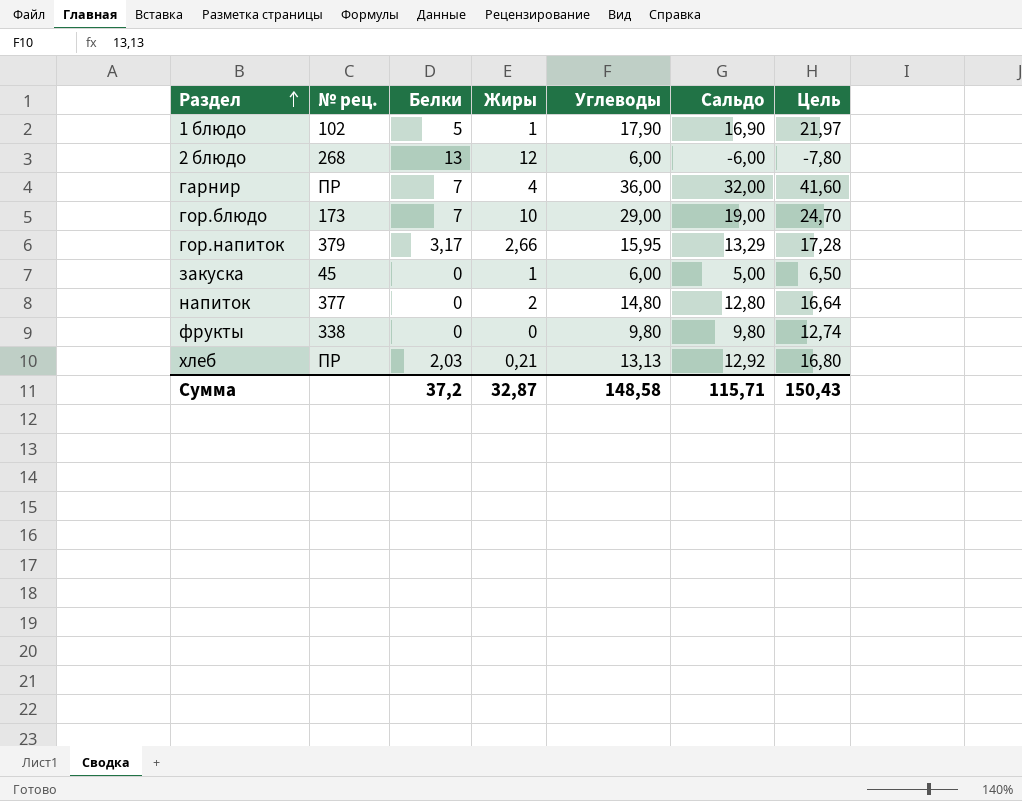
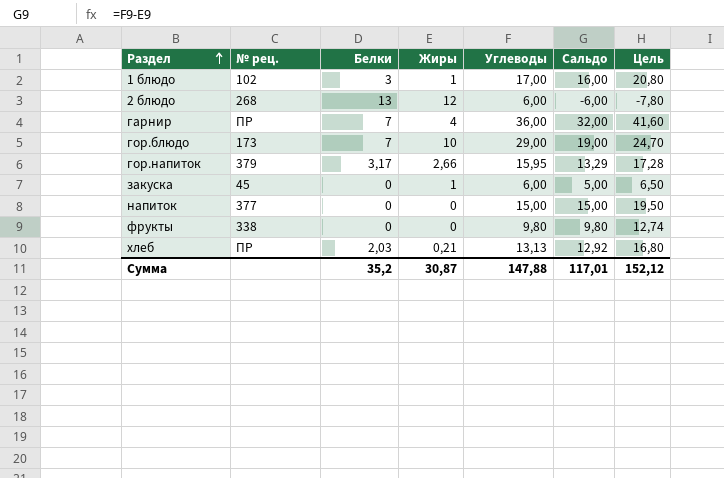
1 блюдо | Белки: 5 -> 3
1 блюдо | Углеводы: 17,90 -> 17,00
1 блюдо | Сальдо: 16,90 -> 16,00
1 блюдо | Цель: 21,97 -> 20,80
напиток | Жиры: 2 -> 0
напиток | Углеводы: 14,80 -> 15,00
напиток | Сальдо: 12,80 -> 15,00
напиток | Цель: 16,64 -> 19,50
Сумма | Белки: 37,2 -> 35,2
Сумма | Жиры: 32,87 -> 30,87
Сумма | Углеводы: 148,58 -> 147,88
Сумма | Сальдо: 115,71 -> 117,01
Сумма | Цель: 150,43 -> 152,12

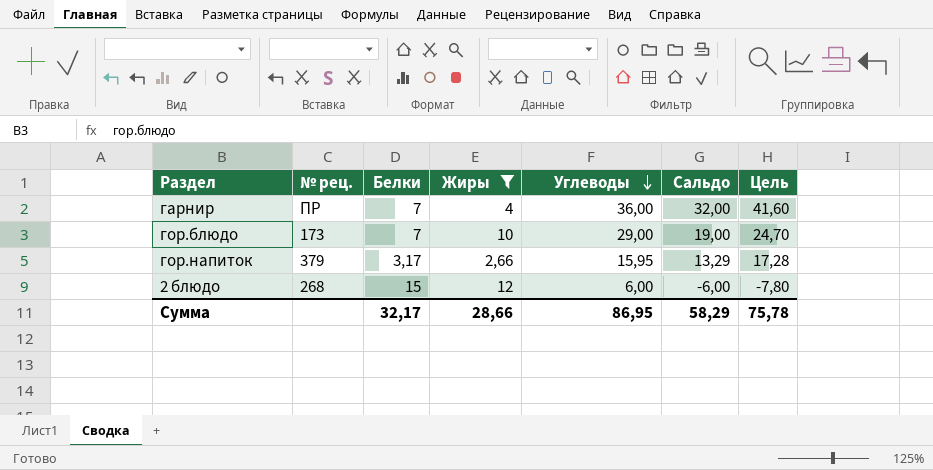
filter: none -> Жиры >= 2,66
row order: Раздел ascending -> Углеводы descending
2 блюдо | Белки: 13 -> 15
Сумма | Белки: 35,2 -> 32,17
Сумма | Жиры: 30,87 -> 28,66
Сумма | Углеводы: 147,88 -> 86,95
Сумма | Сальдо: 117,01 -> 58,29
Сумма | Цель: 152,12 -> 75,78

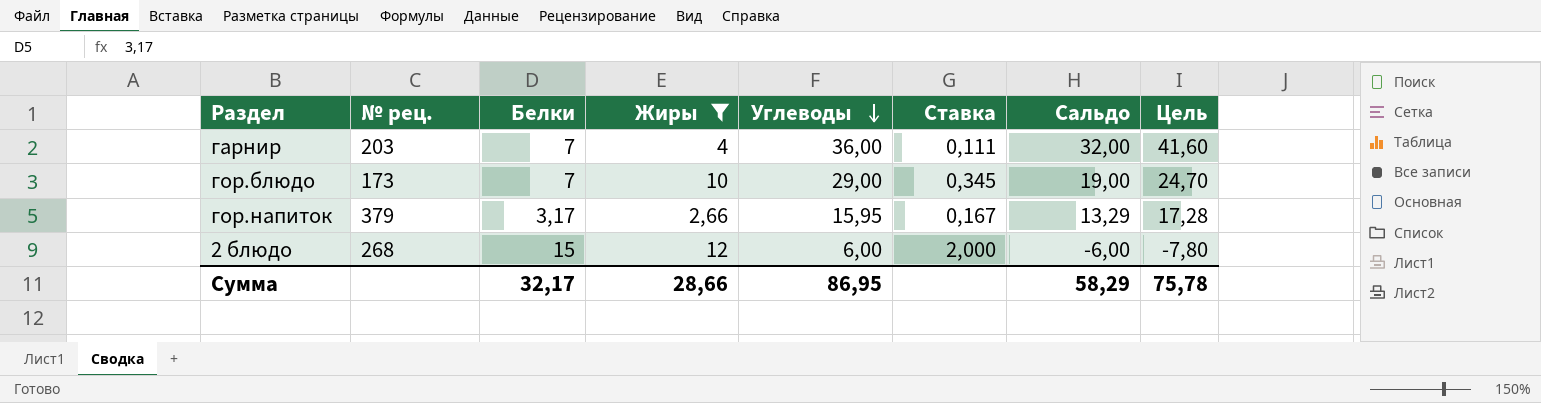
column Ставка | formula: none -> [Жиры] / [Углеводы]
гарнир | № рец.: ПР -> 203

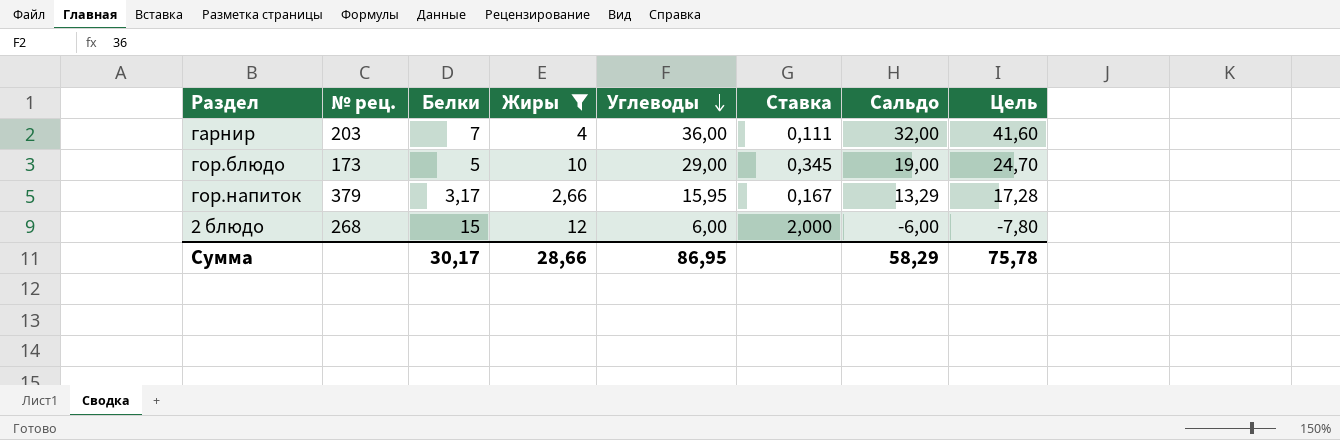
гор.блюдо | Белки: 7 -> 5
Сумма | Белки: 32,17 -> 30,17

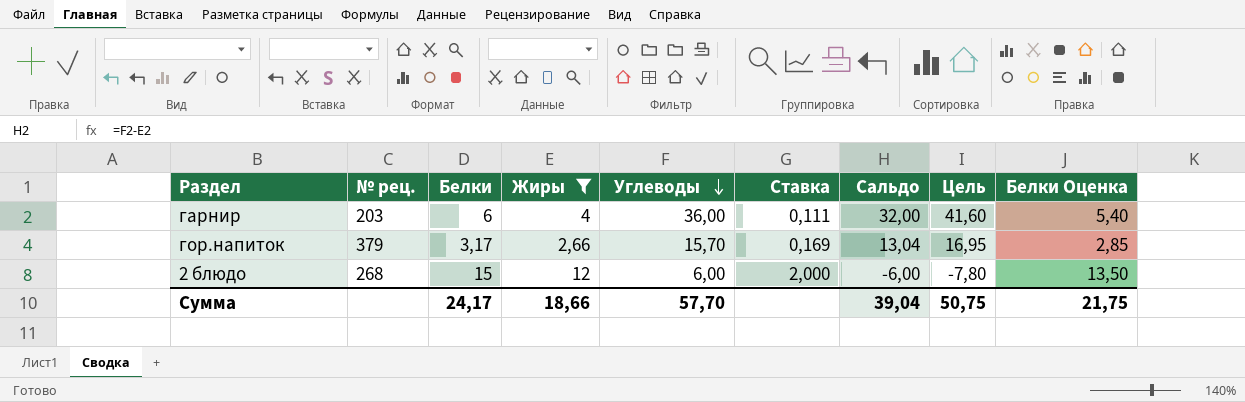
column Белки Оценка | formula: none -> [Белки] * 0,9
row гор.блюдо: 173 | 5 | 10 | 29,00 | 0,345 | 19,00 | 24,70 -> none
гарнир | Белки: 7 -> 6
гор.напиток | Углеводы: 15,95 -> 15,70
гор.напиток | Ставка: 0,167 -> 0,169
гор.напиток | Сальдо: 13,29 -> 13,04
гор.напиток | Цель: 17,28 -> 16,95
Сумма | Белки: 30,17 -> 24,17
Сумма | Жиры: 28,66 -> 18,66
Сумма | Углеводы: 86,95 -> 57,70
Сумма | Сальдо: 58,29 -> 39,04
Сумма | Цель: 75,78 -> 50,75

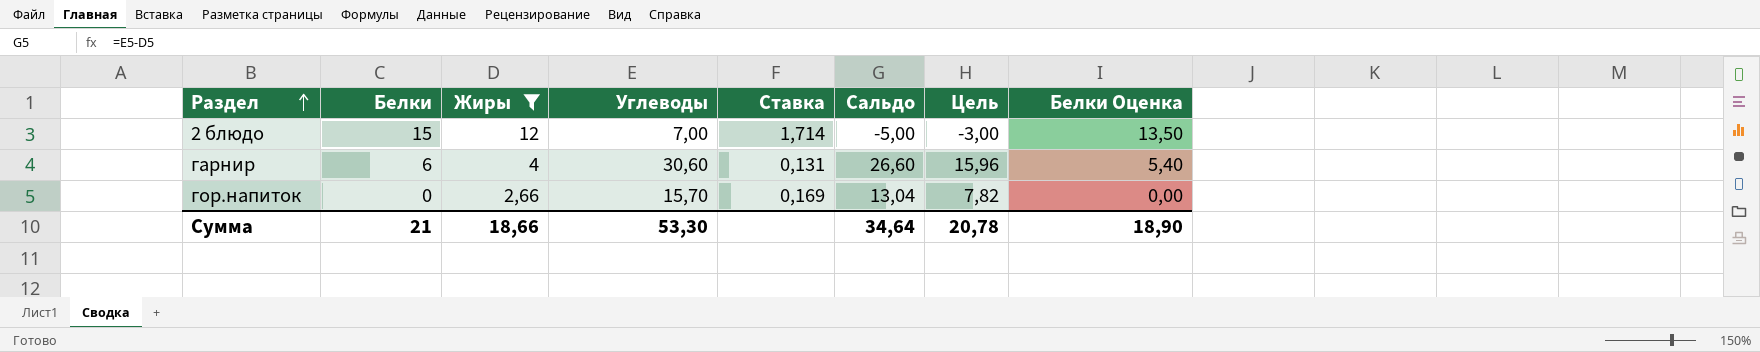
row order: Углеводы descending -> Раздел ascending
column № рец. | position: 2 -> none
column Цель | formula: [Сальдо] * 1,3 -> [Сальдо] * 0,6
2 блюдо | Углеводы: 6,00 -> 7,00
2 блюдо | Ставка: 2,000 -> 1,714
2 блюдо | Сальдо: -6,00 -> -5,00
гарнир | Углеводы: 36,00 -> 30,60
гарнир | Ставка: 0,111 -> 0,131
гарнир | Сальдо: 32,00 -> 26,60
гор.напиток | Белки: 3,17 -> 0
гор.напиток | Белки Оценка: 2,85 -> 0,00
Сумма | Белки: 24,17 -> 21
Сумма | Углеводы: 57,70 -> 53,30
Сумма | Сальдо: 39,04 -> 34,64
Сумма | Цель: 50,75 -> 20,78
Сумма | Белки Оценка: 21,75 -> 18,90

